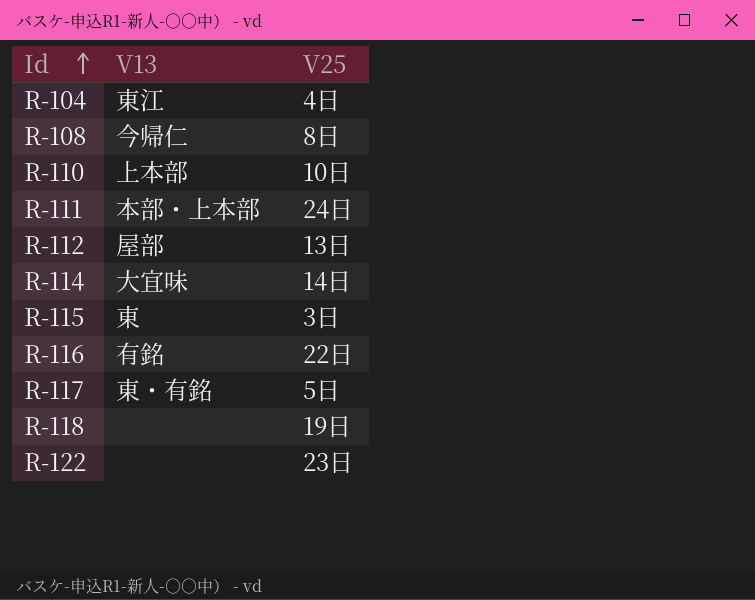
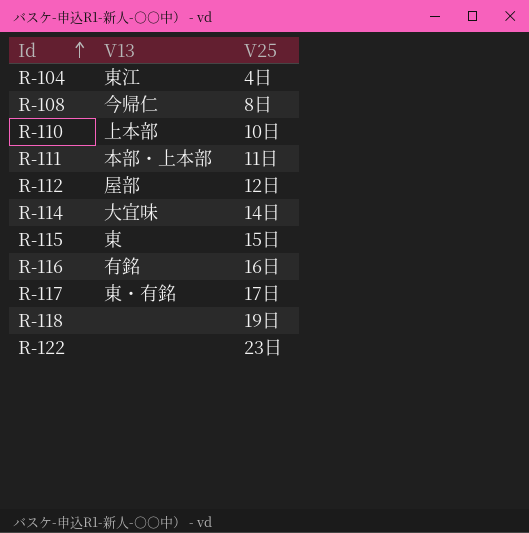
R-111 | V25: 24日 -> 11日
R-112 | V25: 13日 -> 12日
R-115 | V25: 3日 -> 15日
R-116 | V25: 22日 -> 16日
R-117 | V25: 5日 -> 17日

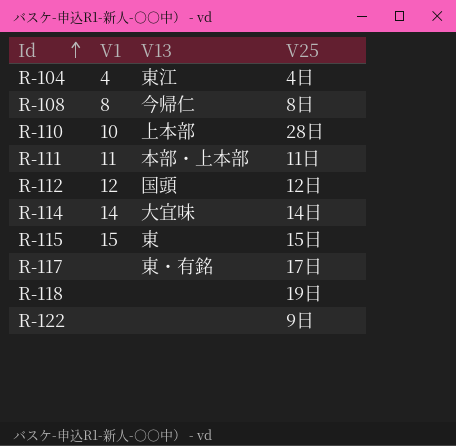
column V1 | position: none -> 2
row R-116: 有銘 | 16日 -> none
R-110 | V25: 10日 -> 28日
R-112 | V13: 屋部 -> 国頭
R-122 | V25: 23日 -> 9日

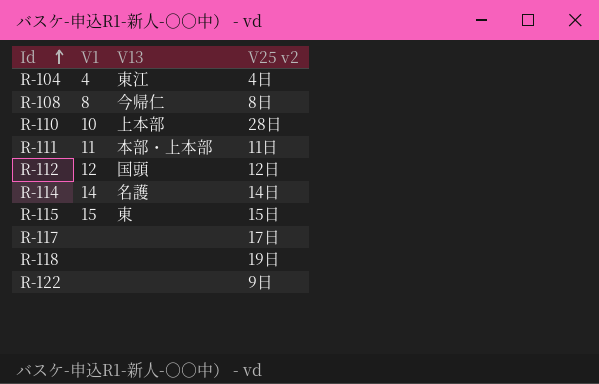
column name: V25 -> V25 v2
R-114 | V13: 大宜味 -> 名護
R-117 | V13: 東・有銘 -> none

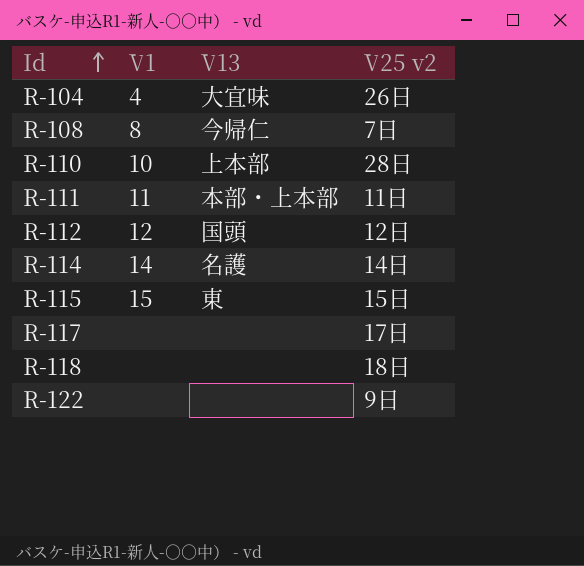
R-104 | V13: 東江 -> 大宜味
R-104 | V25 v2: 4日 -> 26日
R-108 | V25 v2: 8日 -> 7日
R-118 | V25 v2: 19日 -> 18日

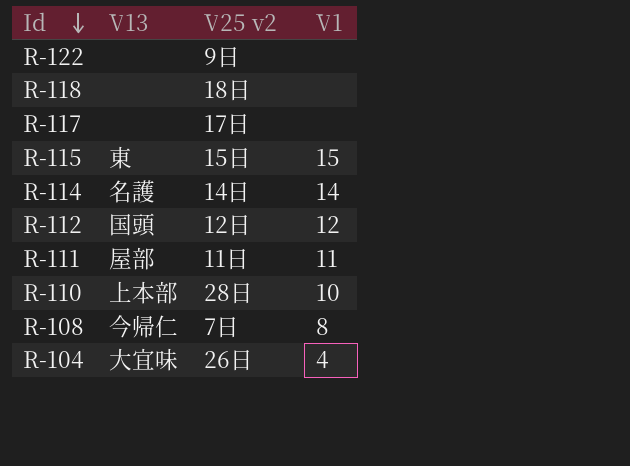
row order: Id ascending -> Id descending
column V1 | position: 2 -> 4
R-111 | V13: 本部・上本部 -> 屋部

